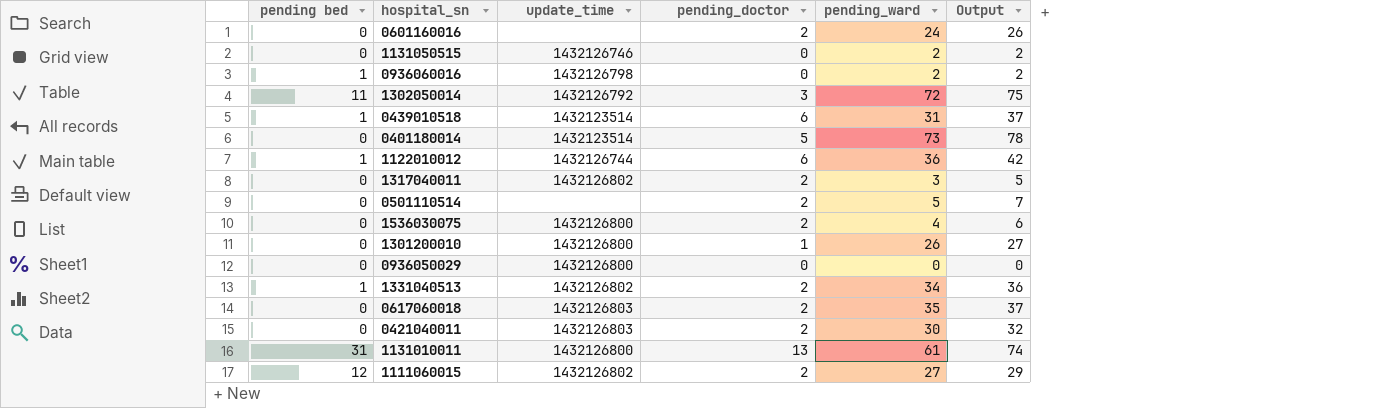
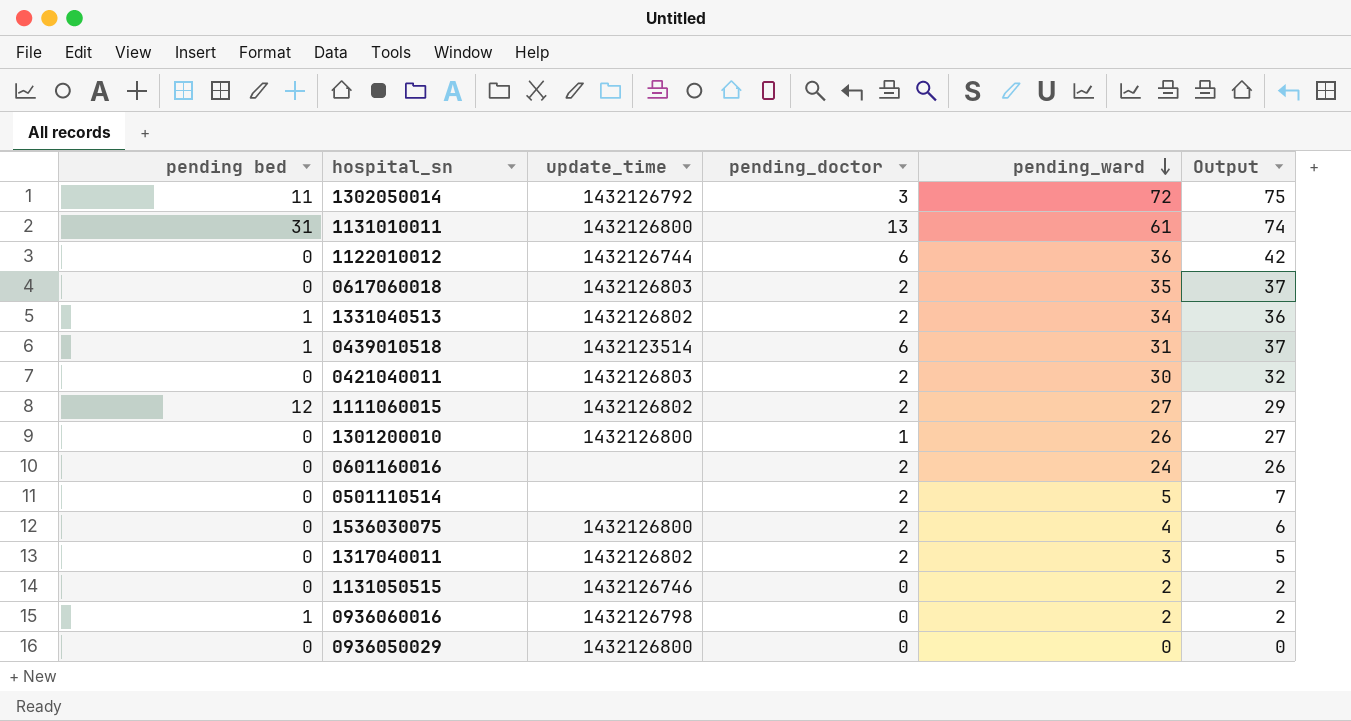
row order: none -> pending_ward descending
row 0401180014: 0 | 1432123514 | 5 | 73 | 78 -> none
1122010012 | pending bed: 1 -> 0

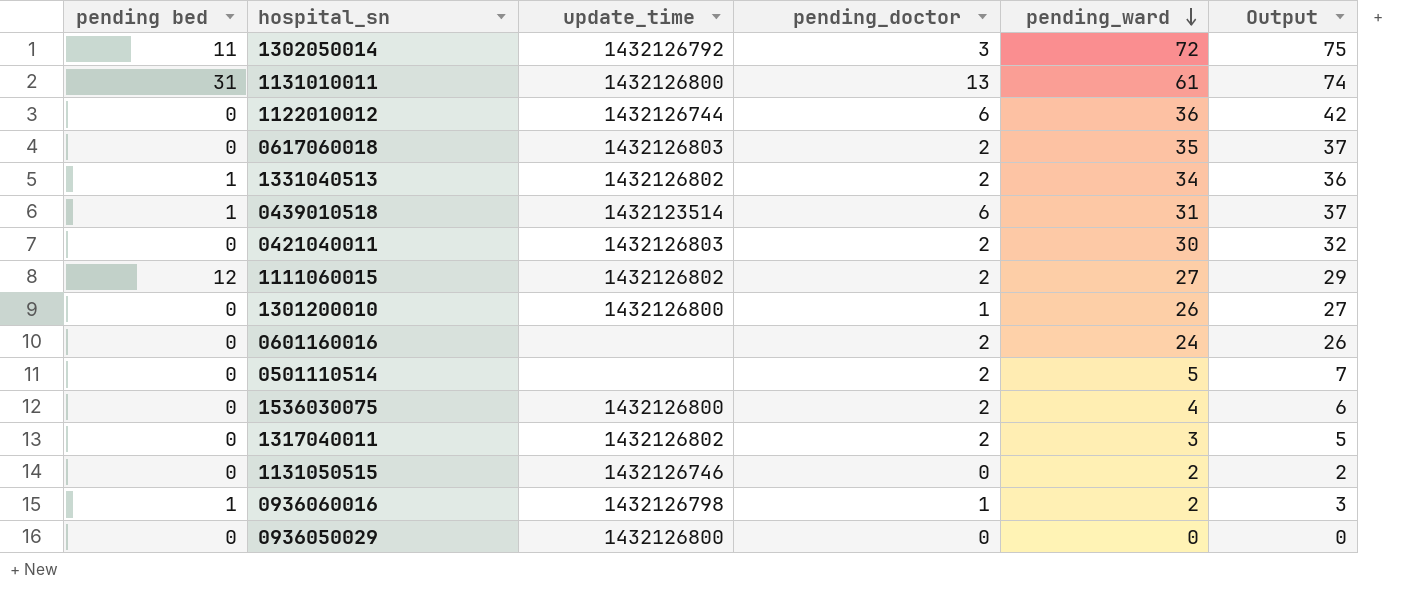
0936060016 | pending_doctor: 0 -> 1
0936060016 | Output: 2 -> 3

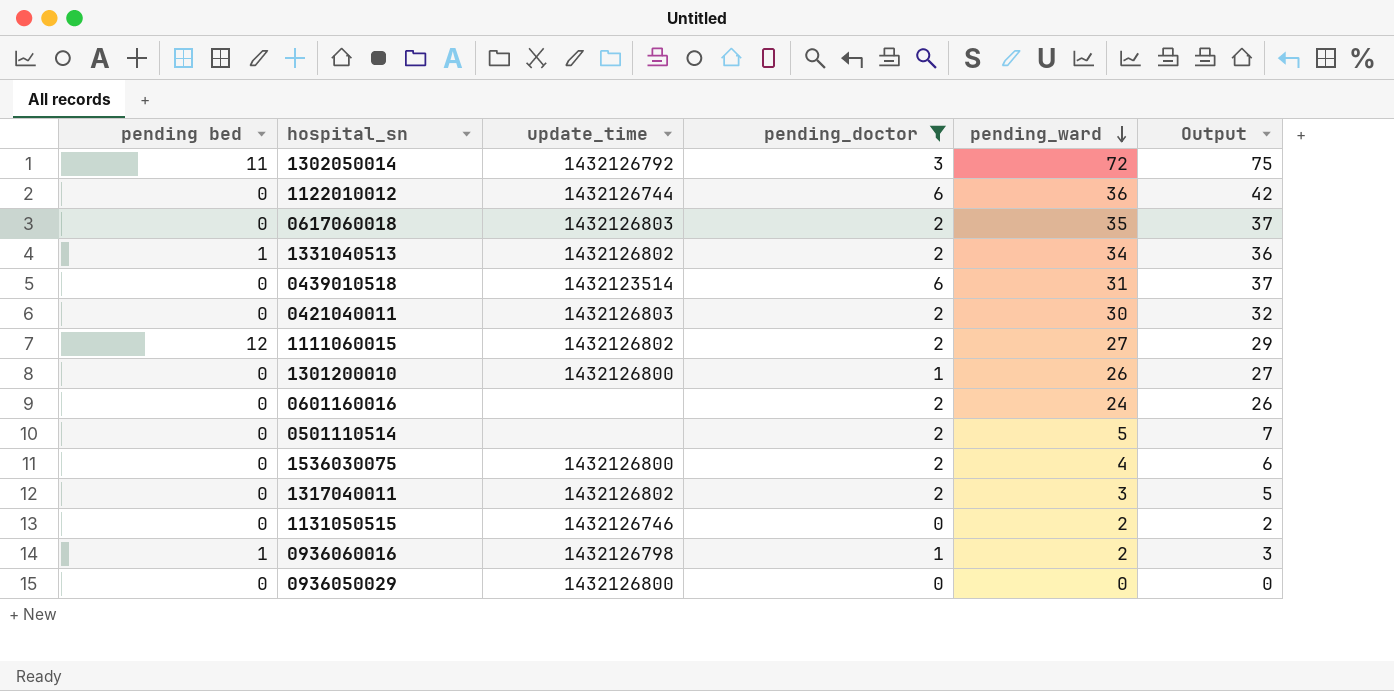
filter: none -> pending_doctor != 13
0439010518 | pending bed: 1 -> 0

